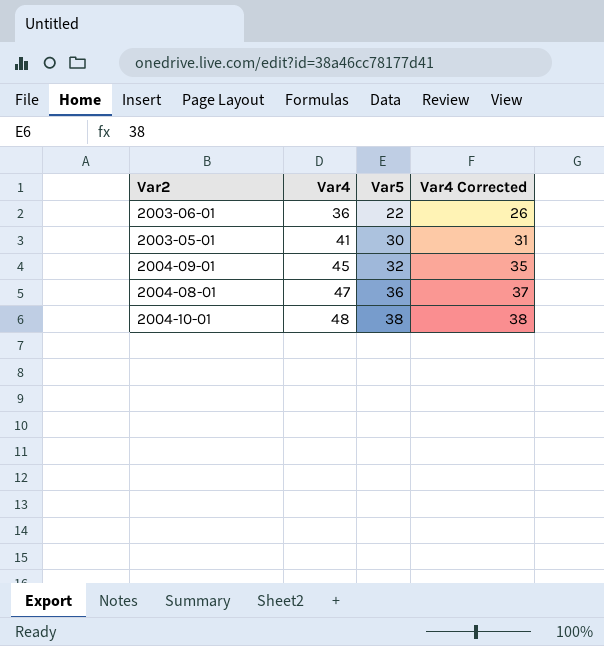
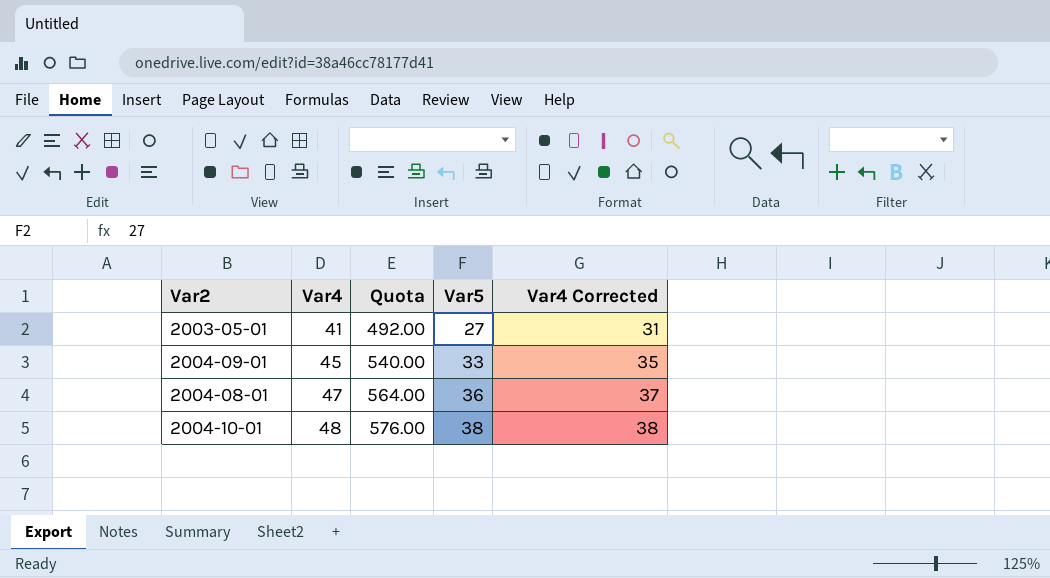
column Quota | formula: none -> [Var4] * 12
row 2003-06-01: 36 | 22 | 26 -> none
2003-05-01 | Var5: 30 -> 27
2004-09-01 | Var5: 32 -> 33

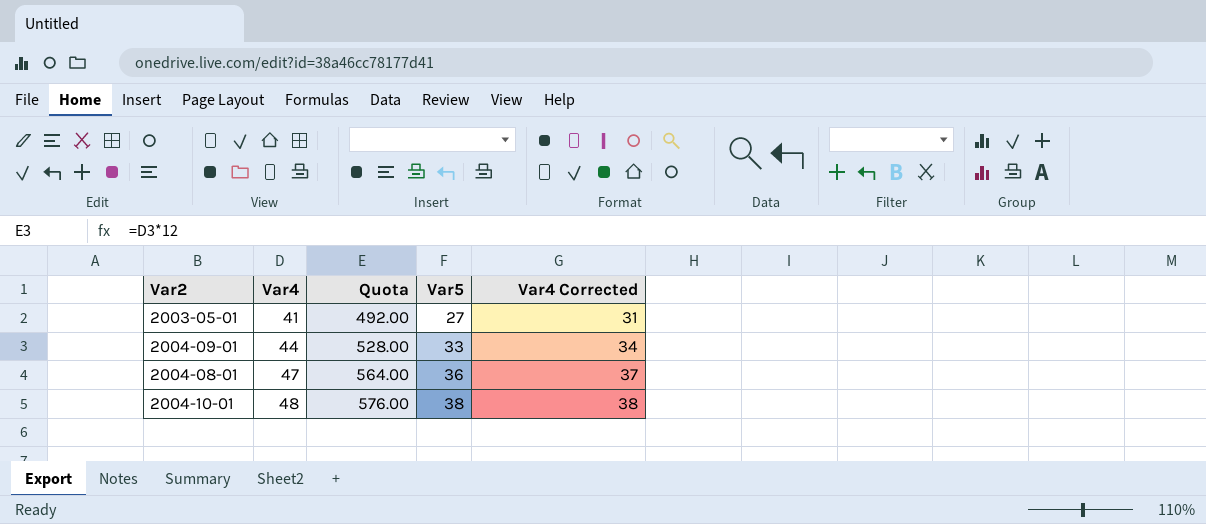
2004-09-01 | Var4: 45 -> 44
2004-09-01 | Quota: 540.00 -> 528.00
2004-09-01 | Var4 Corrected: 35 -> 34

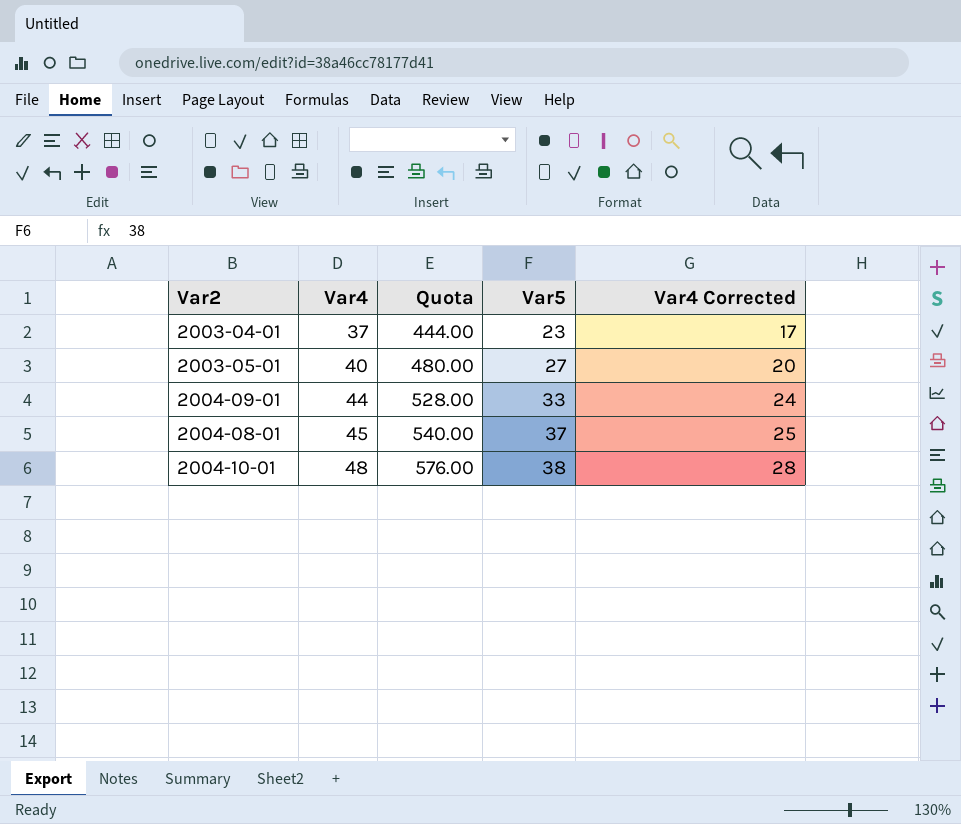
column Var4 Corrected | formula: [Var4] - 10 -> [Var4] - 20
row 2003-04-01: none -> 37 | 444.00 | 23 | 17
2003-05-01 | Var4: 41 -> 40
2003-05-01 | Quota: 492.00 -> 480.00
2004-08-01 | Var4: 47 -> 45
2004-08-01 | Quota: 564.00 -> 540.00
2004-08-01 | Var5: 36 -> 37

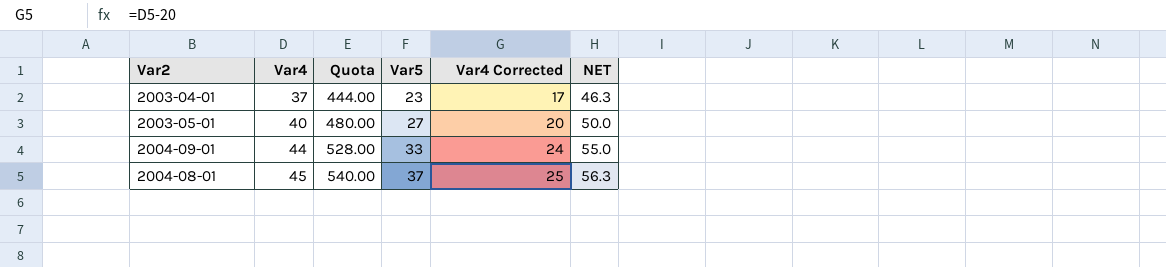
column NET | formula: none -> [Var4] * 1.25
row 2004-10-01: 48 | 576.00 | 38 | 28 -> none

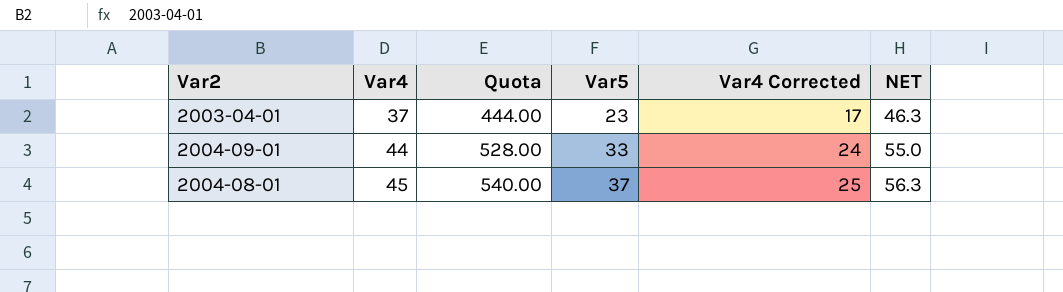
row 2003-05-01: 40 | 480.00 | 27 | 20 | 50.0 -> none

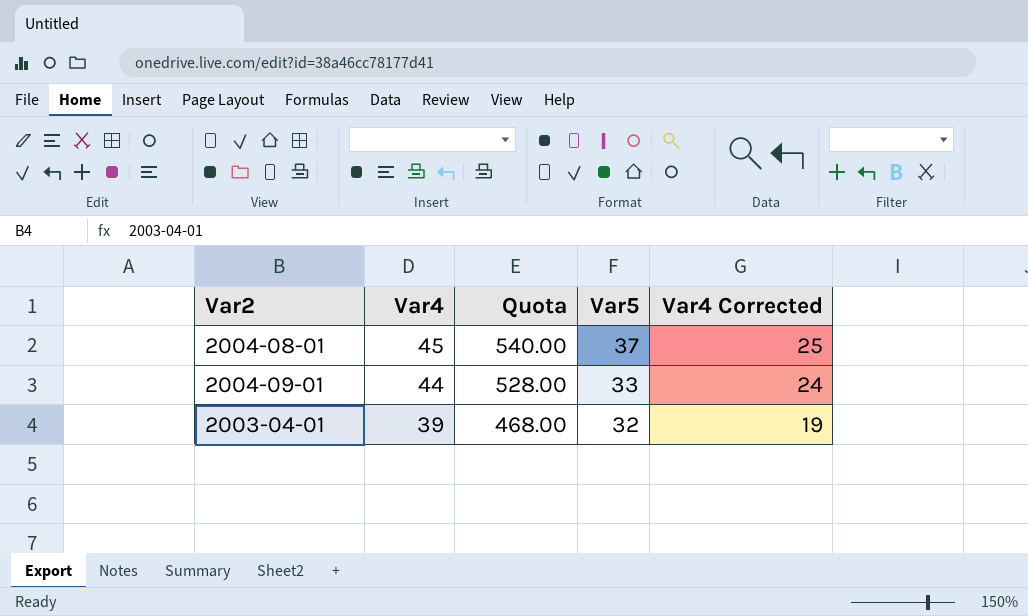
row order: Var4 ascending -> Var4 descending
column NET | formula: [Var4] * 1.25 -> none
2003-04-01 | Var4: 37 -> 39
2003-04-01 | Quota: 444.00 -> 468.00
2003-04-01 | Var5: 23 -> 32
2003-04-01 | Var4 Corrected: 17 -> 19

